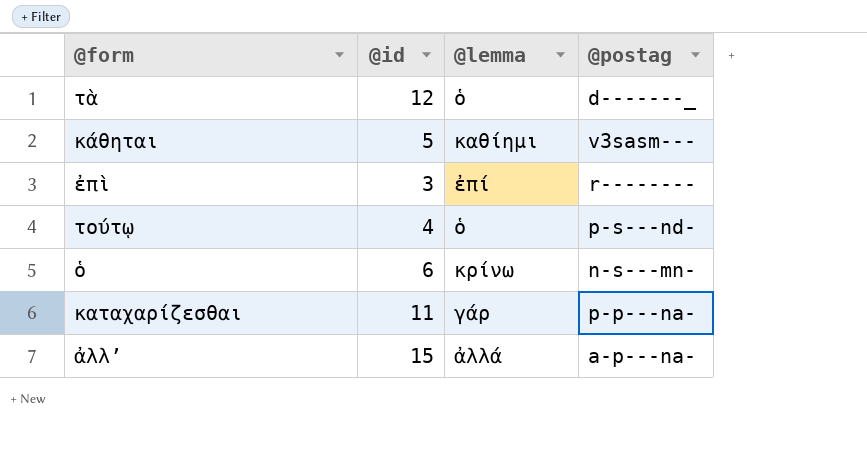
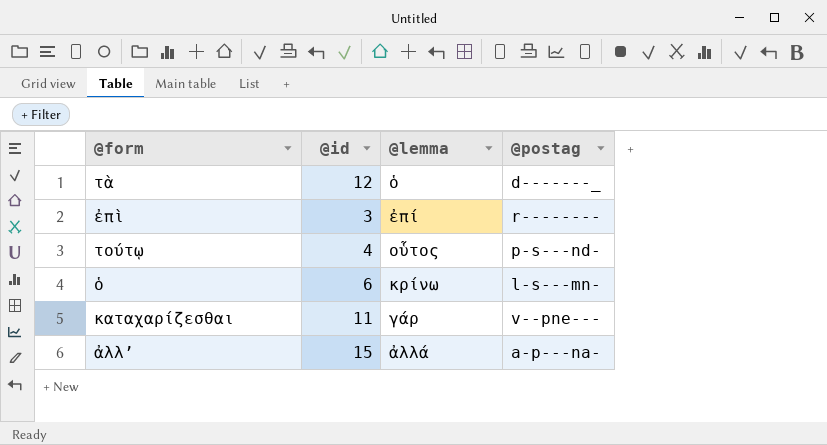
row κάθηται: 5 | καθίημι | v3sasm--- -> none
τούτῳ | @lemma: ὁ -> οὗτος
ὁ | @postag: n-s---mn- -> l-s---mn-
καταχαρίζεσθαι | @postag: p-p---na- -> v--pne---

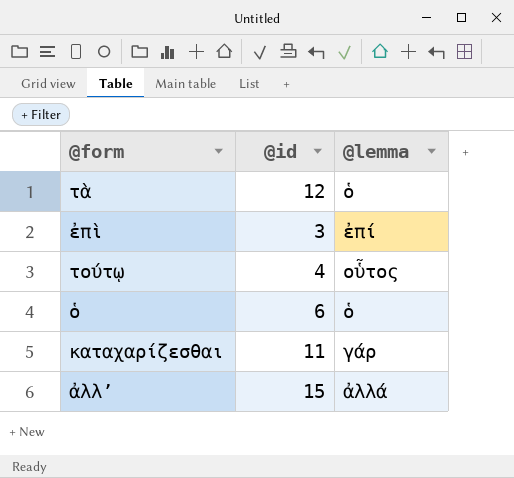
column @postag | position: 4 -> none
ὁ | @lemma: κρίνω -> ὁ

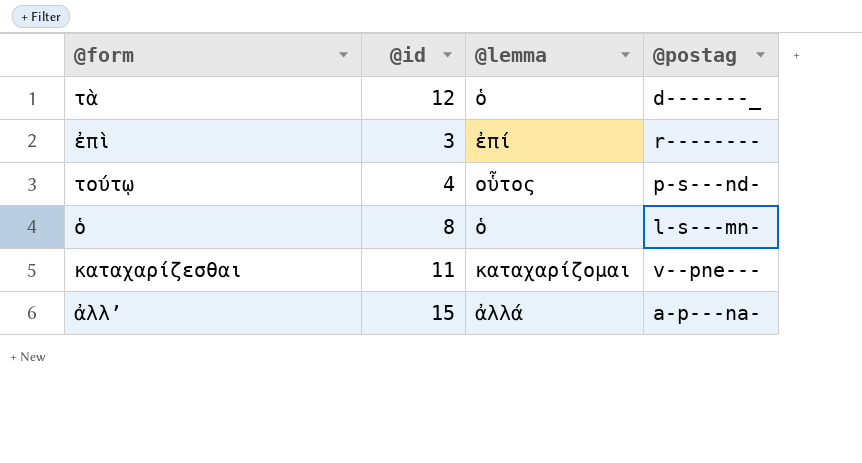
column @postag | position: none -> 4
ὁ | @id: 6 -> 8
καταχαρίζεσθαι | @lemma: γάρ -> καταχαρίζομαι

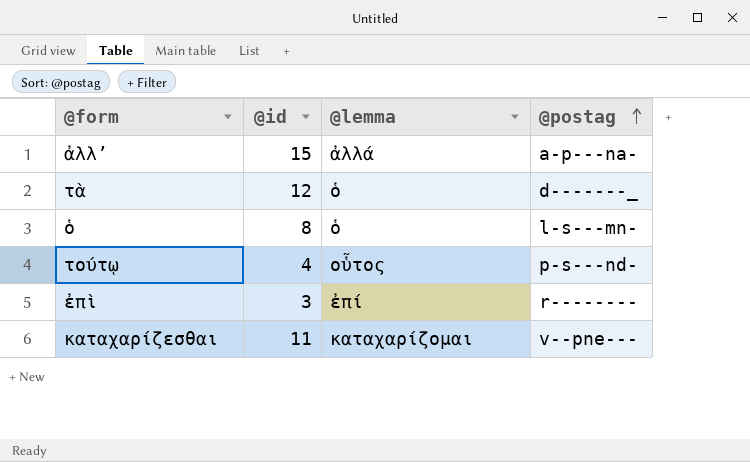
row order: none -> @postag ascending

